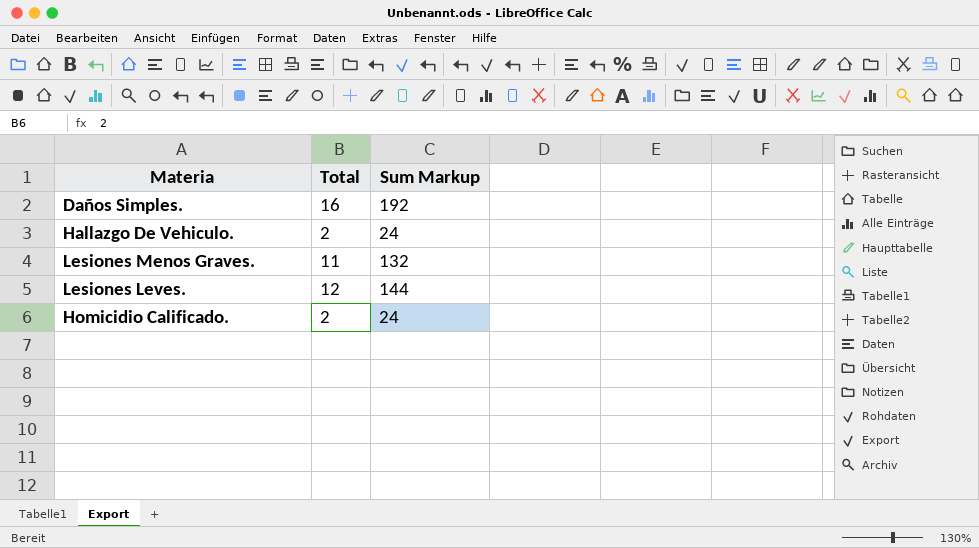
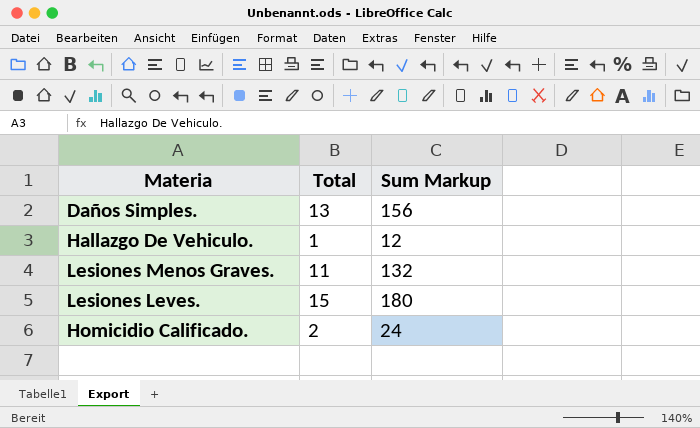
Daños Simples. | Total: 16 -> 13
Daños Simples. | Sum Markup: 192 -> 156
Hallazgo De Vehiculo. | Total: 2 -> 1
Hallazgo De Vehiculo. | Sum Markup: 24 -> 12
Lesiones Leves. | Total: 12 -> 15
Lesiones Leves. | Sum Markup: 144 -> 180

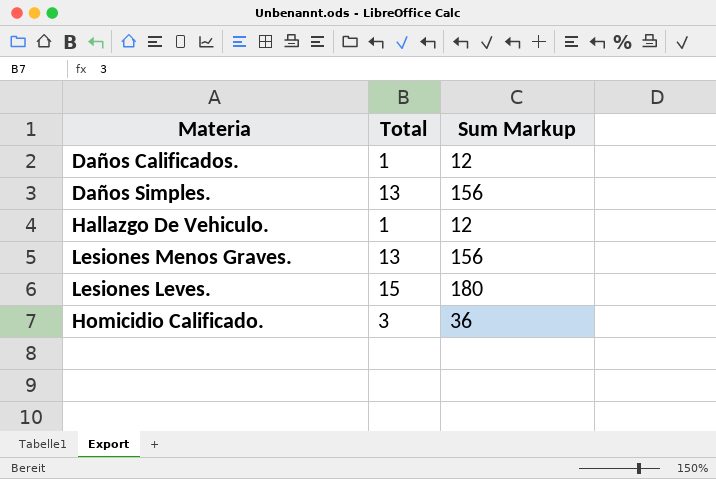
row Daños Calificados.: none -> 1 | 12
Lesiones Menos Graves. | Total: 11 -> 13
Lesiones Menos Graves. | Sum Markup: 132 -> 156
Homicidio Calificado. | Total: 2 -> 3
Homicidio Calificado. | Sum Markup: 24 -> 36

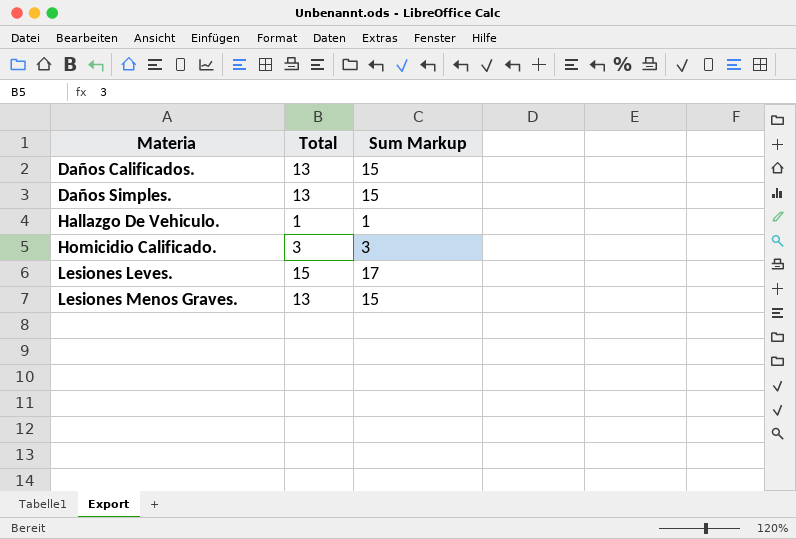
row order: none -> Materia ascending
column Sum Markup | formula: [Total] * 12 -> [Total] * 1.15
Daños Calificados. | Total: 1 -> 13

